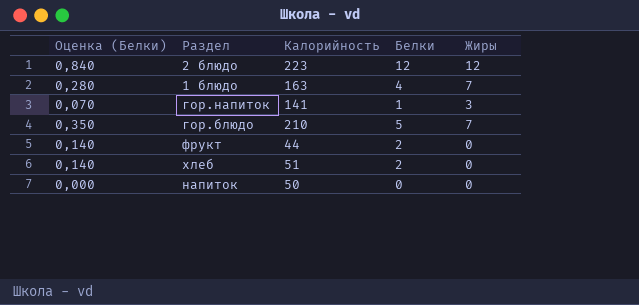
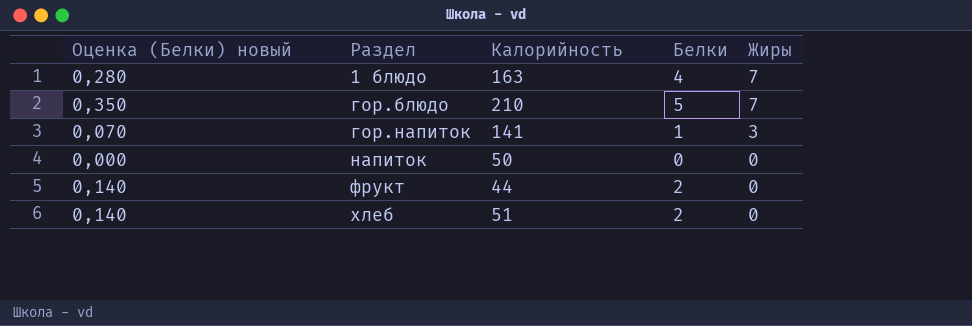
row order: none -> Раздел ascending
column name: Оценка (Белки) -> Оценка (Белки) новый
row 2 блюдо: 0,840 | 223 | 12 | 12 -> none

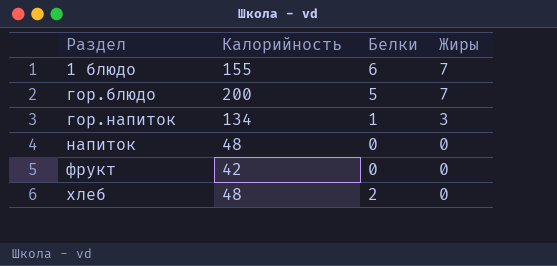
column Оценка (Белки) новый | formula: [Белки] * 0,07 -> none
1 блюдо | Калорийность: 163 -> 155
1 блюдо | Белки: 4 -> 6
гор.блюдо | Калорийность: 210 -> 200
гор.напиток | Калорийность: 141 -> 134
напиток | Калорийность: 50 -> 48
фрукт | Калорийность: 44 -> 42
фрукт | Белки: 2 -> 0
хлеб | Калорийность: 51 -> 48

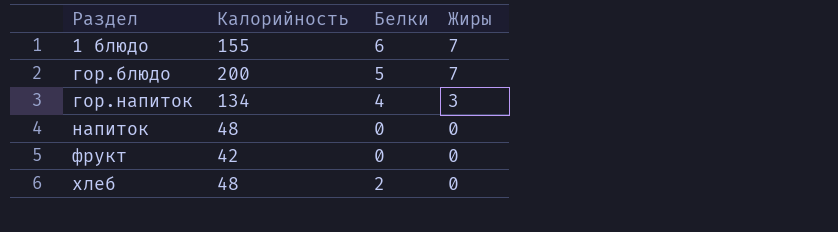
гор.напиток | Белки: 1 -> 4

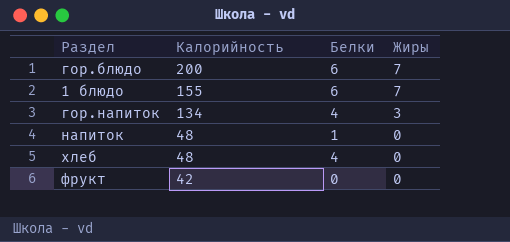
row order: Раздел ascending -> Калорийность descending
гор.блюдо | Белки: 5 -> 6
напиток | Белки: 0 -> 1
хлеб | Белки: 2 -> 4

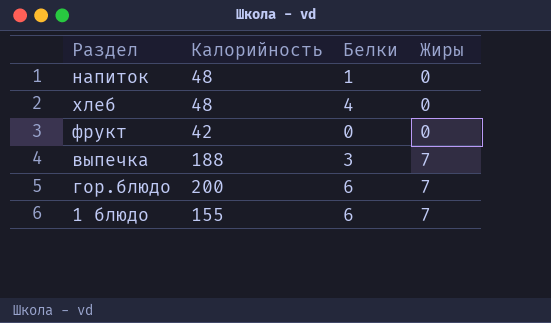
row order: Калорийность descending -> Жиры ascending
row гор.напиток: 134 | 4 | 3 -> none
row выпечка: none -> 188 | 3 | 7

